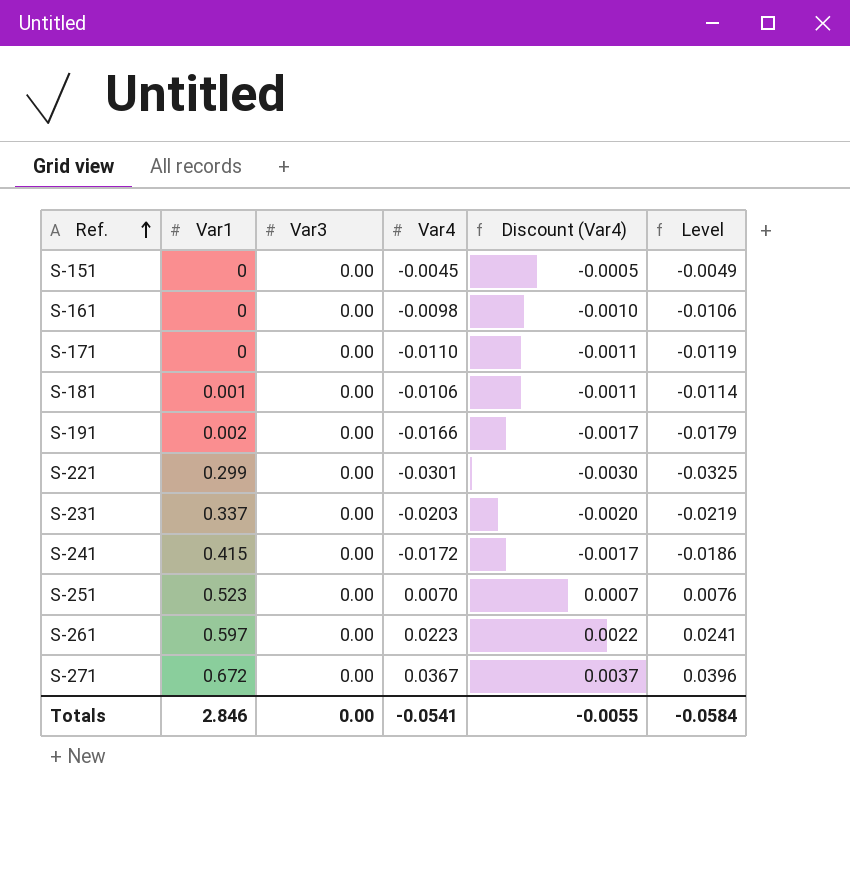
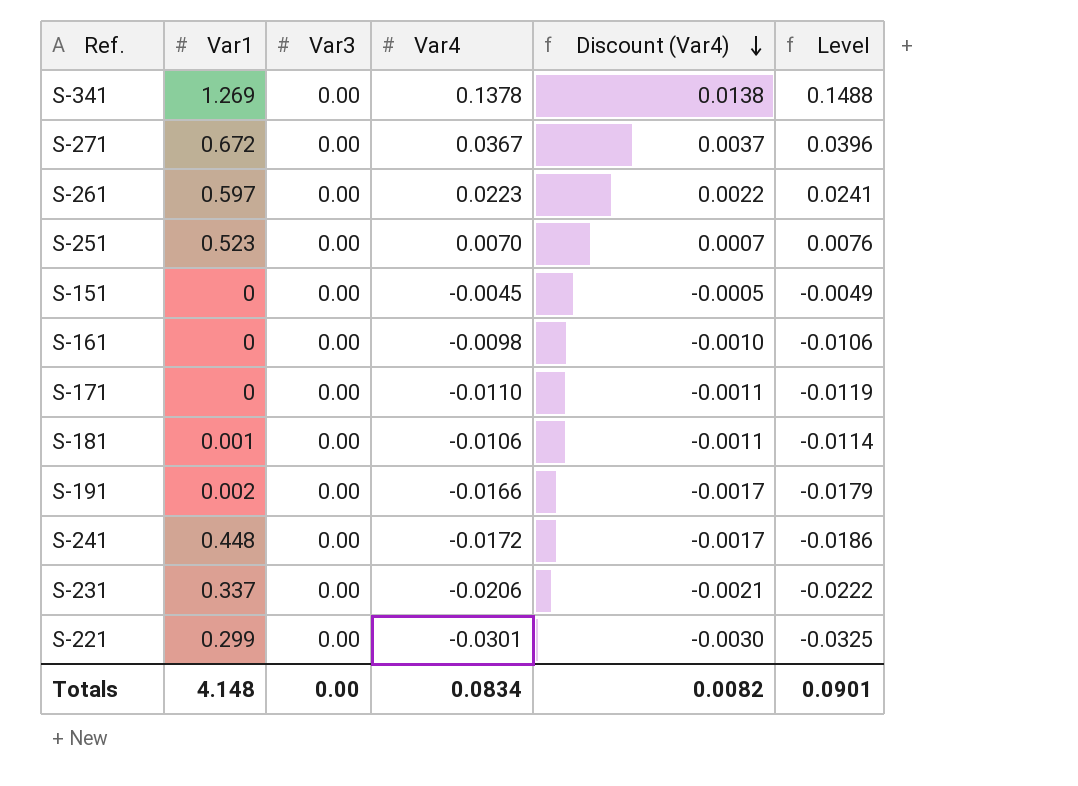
row order: Ref. ascending -> Discount (Var4) descending
row S-341: none -> 1.269 | 0.00 | 0.1378 | 0.0138 | 0.1488
S-241 | Var1: 0.415 -> 0.448
S-231 | Var4: -0.0203 -> -0.0206
S-231 | Discount (Var4): -0.0020 -> -0.0021
S-231 | Level: -0.0219 -> -0.0222
Totals | Var1: 2.846 -> 4.148
Totals | Var4: -0.0541 -> 0.0834
Totals | Discount (Var4): -0.0055 -> 0.0082
Totals | Level: -0.0584 -> 0.0901

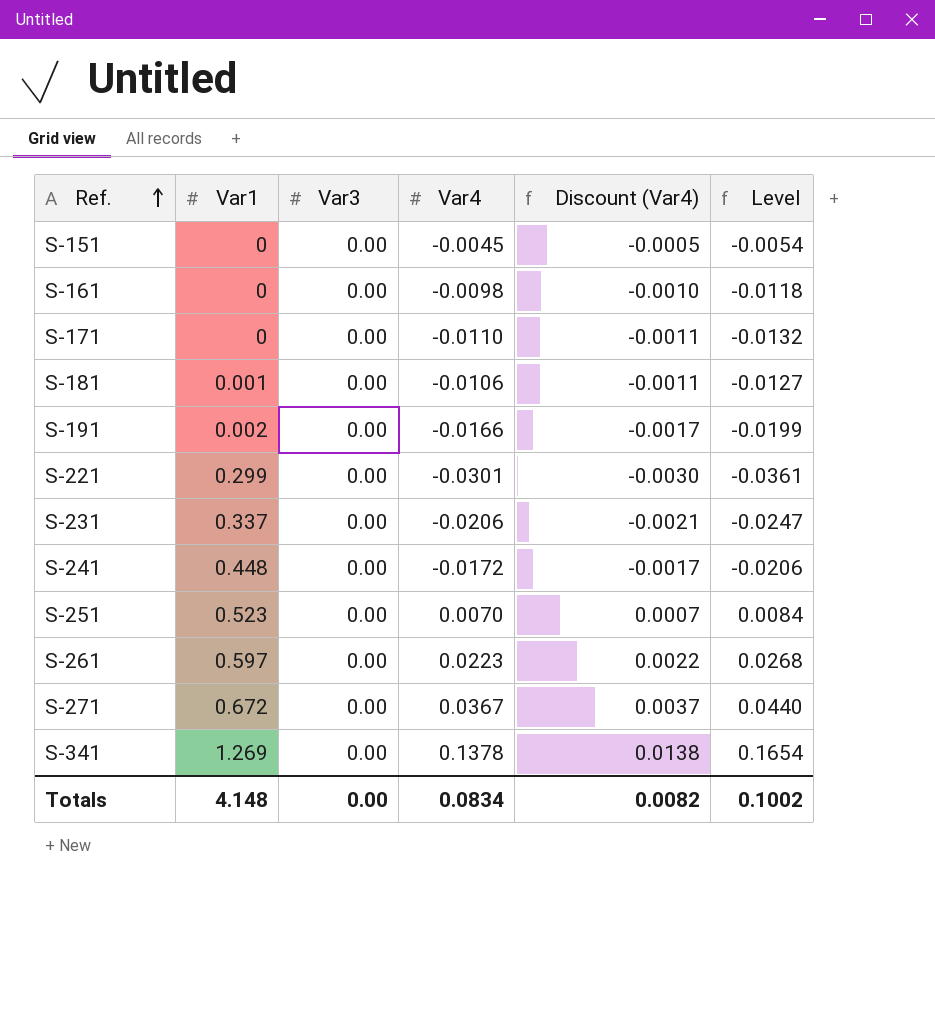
row order: Discount (Var4) descending -> Ref. ascending
column Level | formula: [Var4] * 1.08 -> [Var4] * 1.2
Totals | Level: 0.0901 -> 0.1002

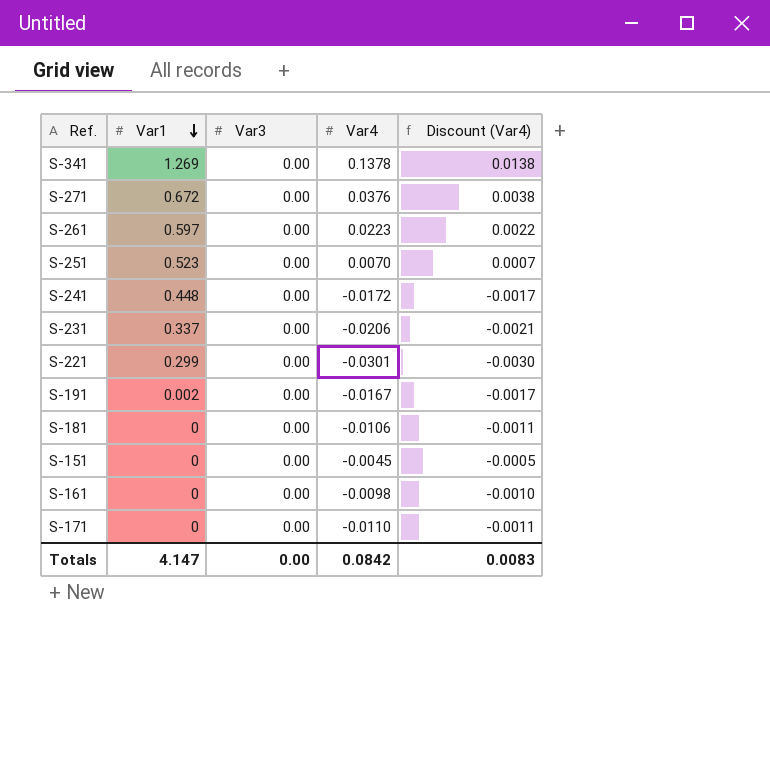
row order: Ref. ascending -> Var1 descending
column Level | formula: [Var4] * 1.2 -> none
S-271 | Var4: 0.0367 -> 0.0376
S-271 | Discount (Var4): 0.0037 -> 0.0038
S-191 | Var4: -0.0166 -> -0.0167
S-181 | Var1: 0.001 -> 0
Totals | Var1: 4.148 -> 4.147
Totals | Var4: 0.0834 -> 0.0842
Totals | Discount (Var4): 0.0082 -> 0.0083

